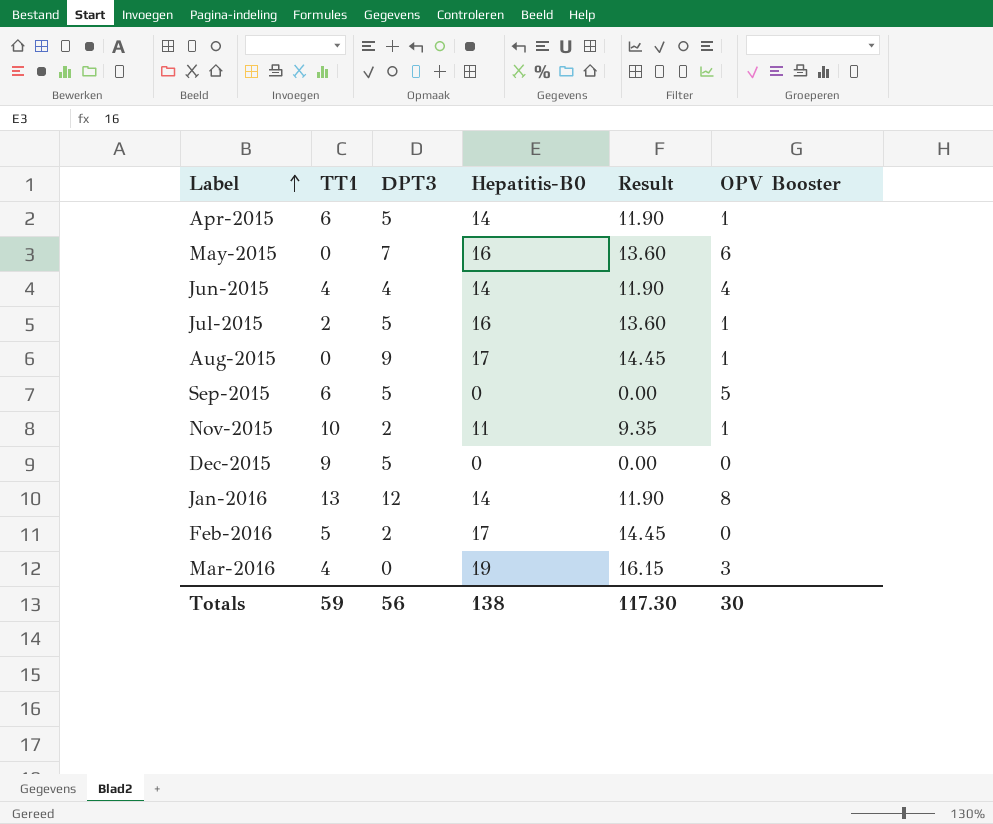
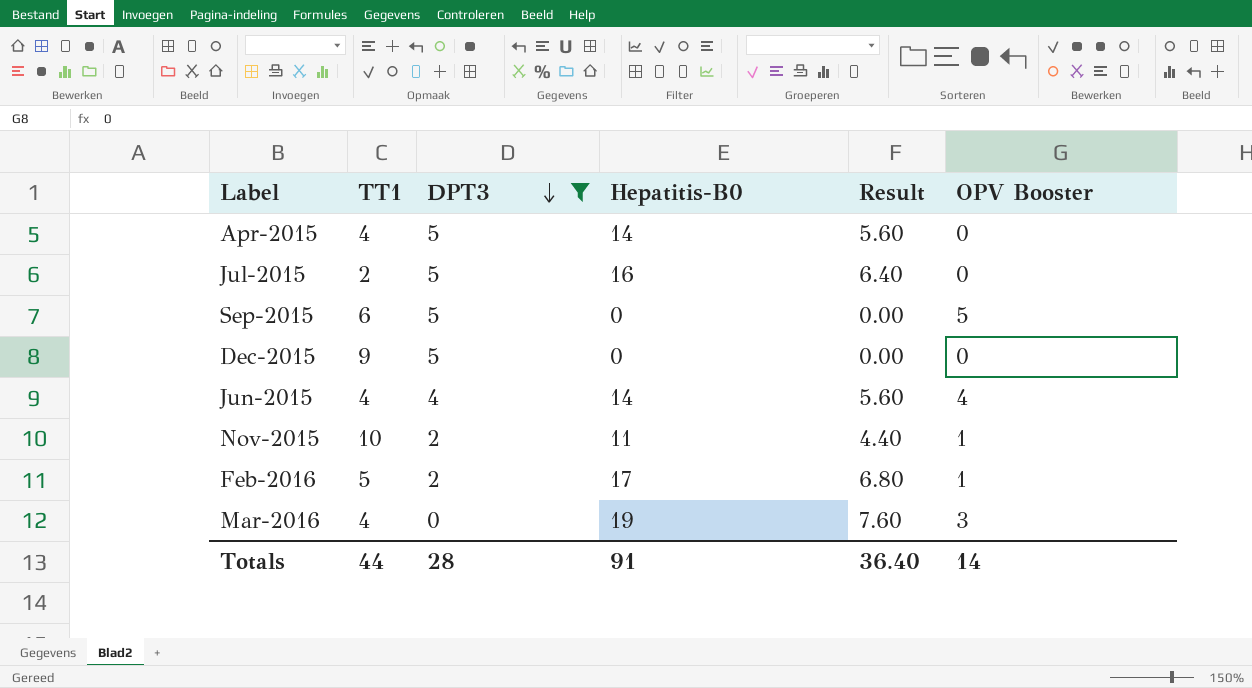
filter: none -> DPT3 <= 5
row order: Label ascending -> DPT3 descending
column Result | formula: [Hepatitis-B0] * 0.85 -> [Hepatitis-B0] * 0.4
Apr-2015 | TT1: 6 -> 4
Apr-2015 | OPV Booster: 1 -> 0
Jul-2015 | OPV Booster: 1 -> 0
Feb-2016 | OPV Booster: 0 -> 1
Totals | TT1: 59 -> 44
Totals | DPT3: 56 -> 28
Totals | Hepatitis-B0: 138 -> 91
Totals | Result: 117.30 -> 36.40
Totals | OPV Booster: 30 -> 14

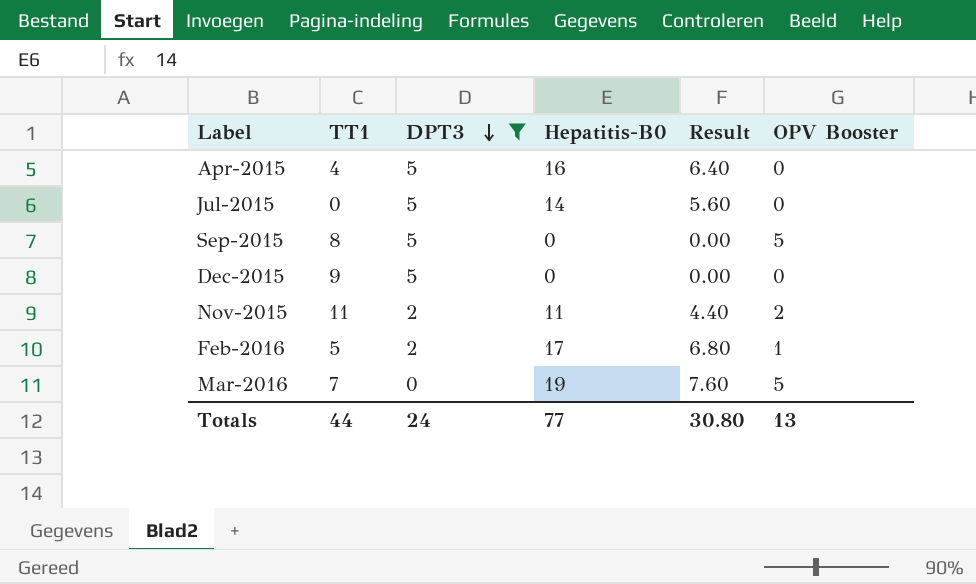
row Jun-2015: 4 | 4 | 14 | 5.60 | 4 -> none
Apr-2015 | Hepatitis-B0: 14 -> 16
Apr-2015 | Result: 5.60 -> 6.40
Jul-2015 | TT1: 2 -> 0
Jul-2015 | Hepatitis-B0: 16 -> 14
Jul-2015 | Result: 6.40 -> 5.60
Sep-2015 | TT1: 6 -> 8
Nov-2015 | TT1: 10 -> 11
Nov-2015 | OPV Booster: 1 -> 2
Mar-2016 | TT1: 4 -> 7
Mar-2016 | OPV Booster: 3 -> 5
Totals | DPT3: 28 -> 24
Totals | Hepatitis-B0: 91 -> 77
Totals | Result: 36.40 -> 30.80
Totals | OPV Booster: 14 -> 13

